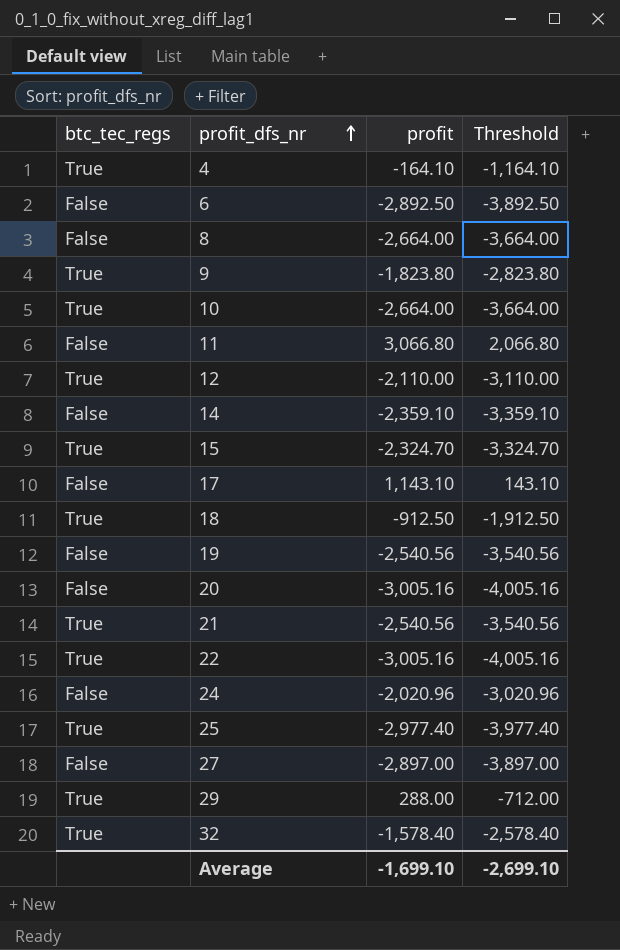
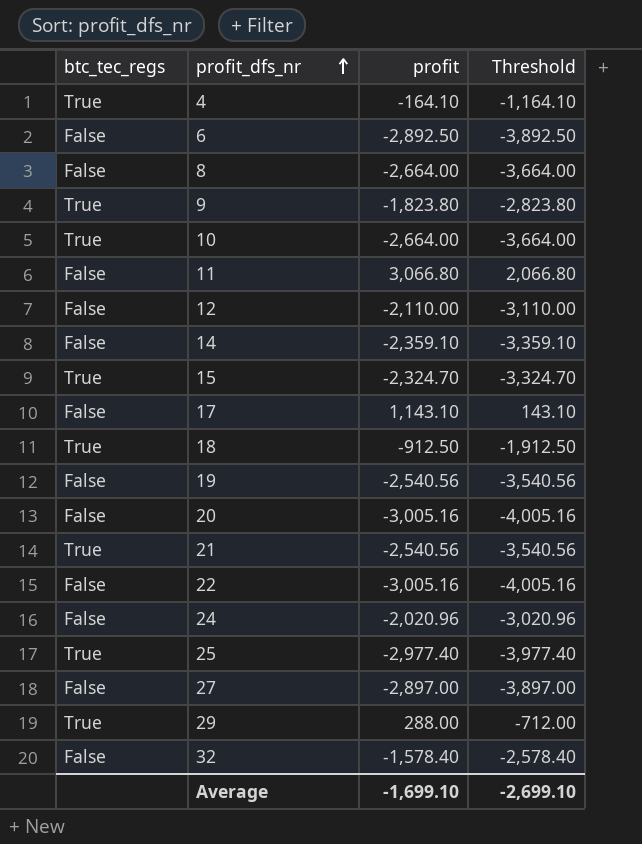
12 | btc_tec_regs: True -> False
22 | btc_tec_regs: True -> False
32 | btc_tec_regs: True -> False

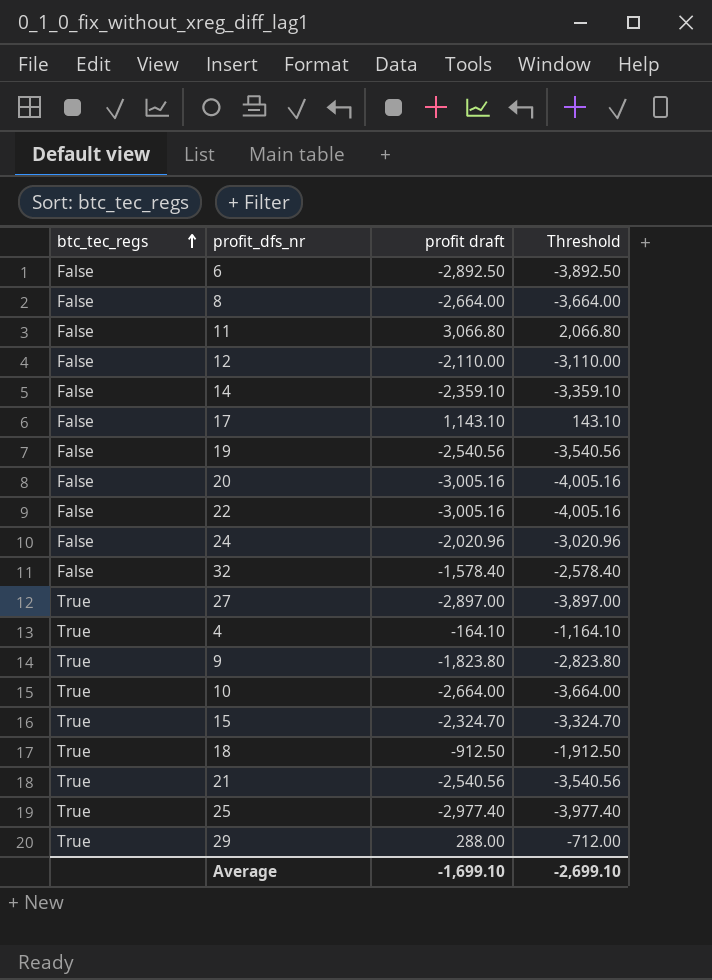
row order: profit_dfs_nr ascending -> btc_tec_regs ascending
column name: profit -> profit draft
27 | btc_tec_regs: False -> True

